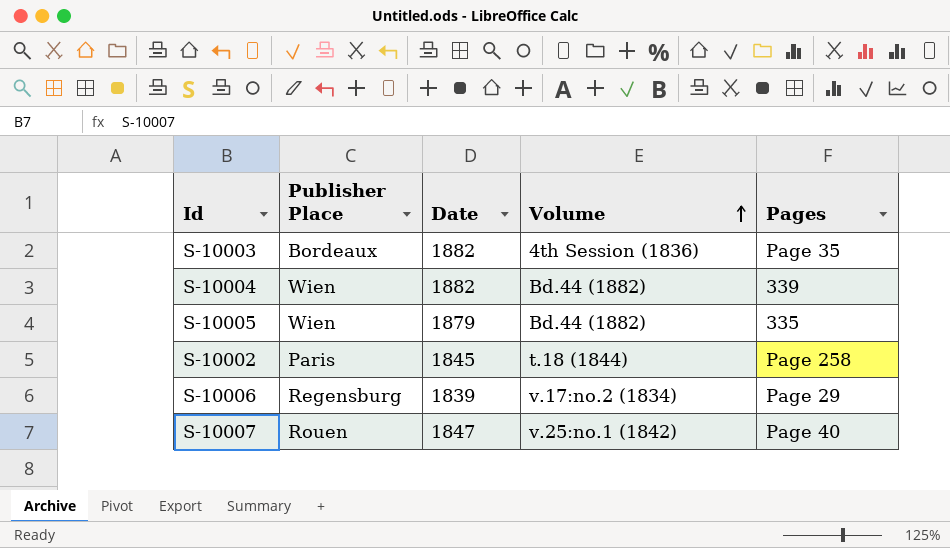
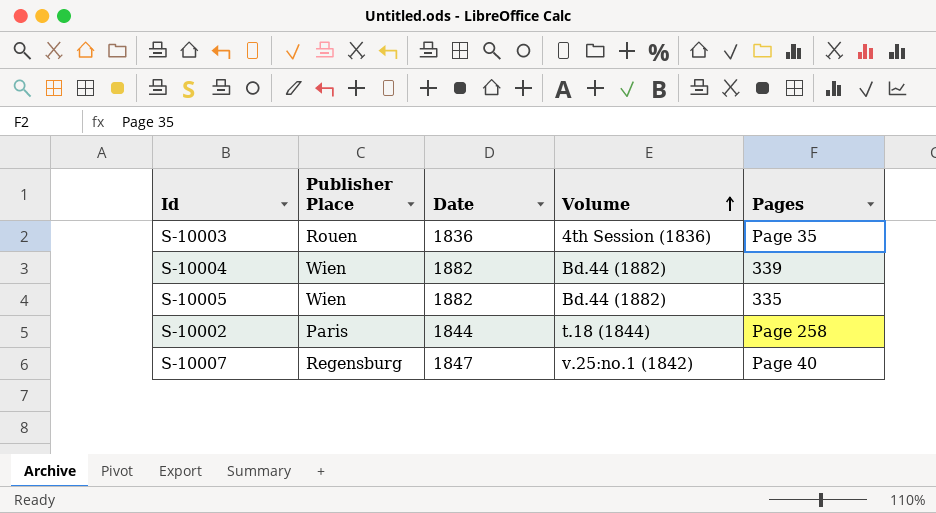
row S-10006: Regensburg | 1839 | v.17:no.2 (1834) | Page 29 -> none
S-10003 | Publisher Place: Bordeaux -> Rouen
S-10003 | Date: 1882 -> 1836
S-10005 | Date: 1879 -> 1882
S-10002 | Date: 1845 -> 1844
S-10007 | Publisher Place: Rouen -> Regensburg

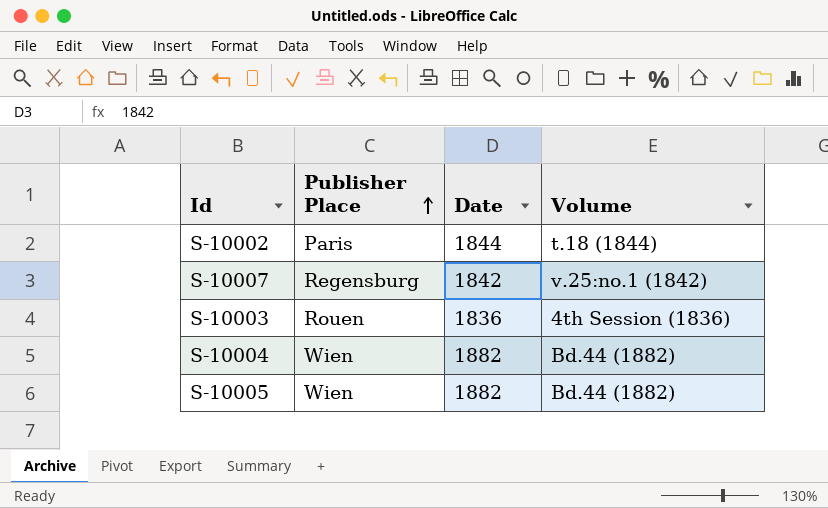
row order: Volume ascending -> Publisher Place ascending
column Pages | position: 5 -> none
S-10007 | Date: 1847 -> 1842

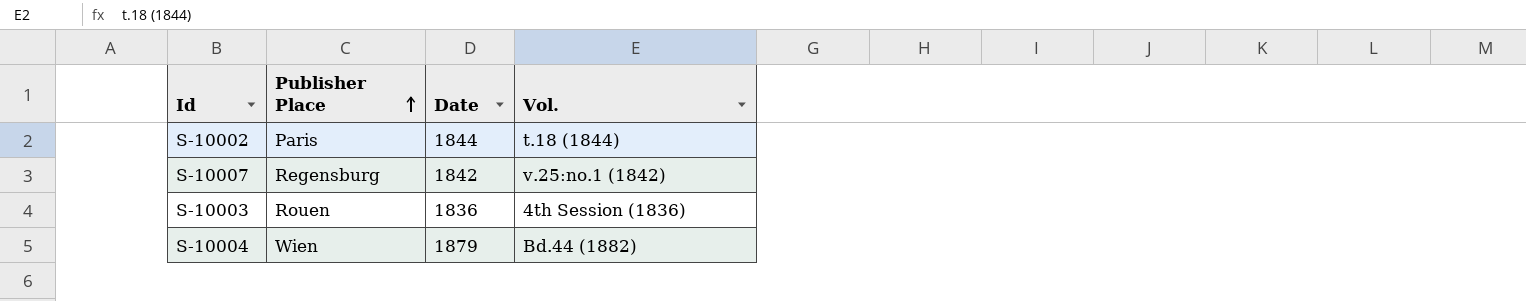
column name: Volume -> Vol.
row S-10005: Wien | 1882 | Bd.44 (1882) -> none
S-10004 | Date: 1882 -> 1879

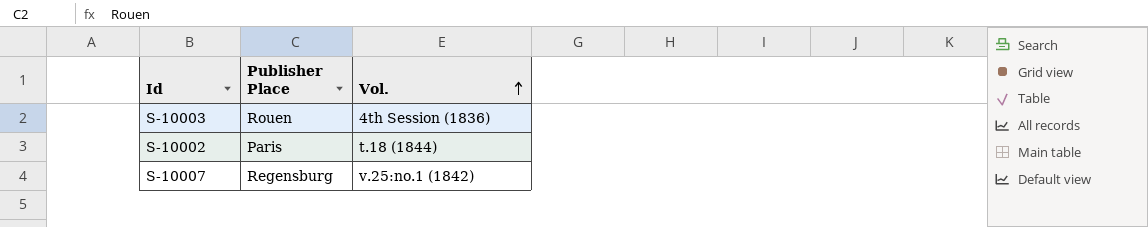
row order: Publisher Place ascending -> Vol. ascending
column Date | position: 3 -> none
row S-10004: Wien | 1879 | Bd.44 (1882) -> none

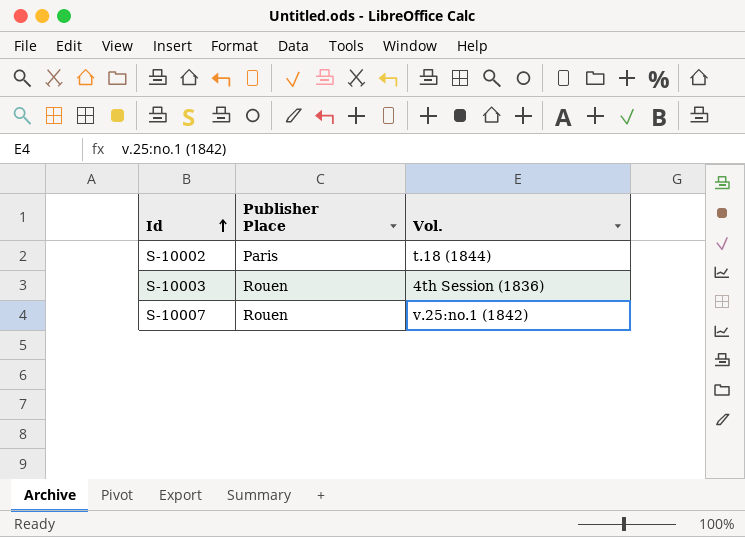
row order: Vol. ascending -> Id ascending
S-10007 | Publisher Place: Regensburg -> Rouen

